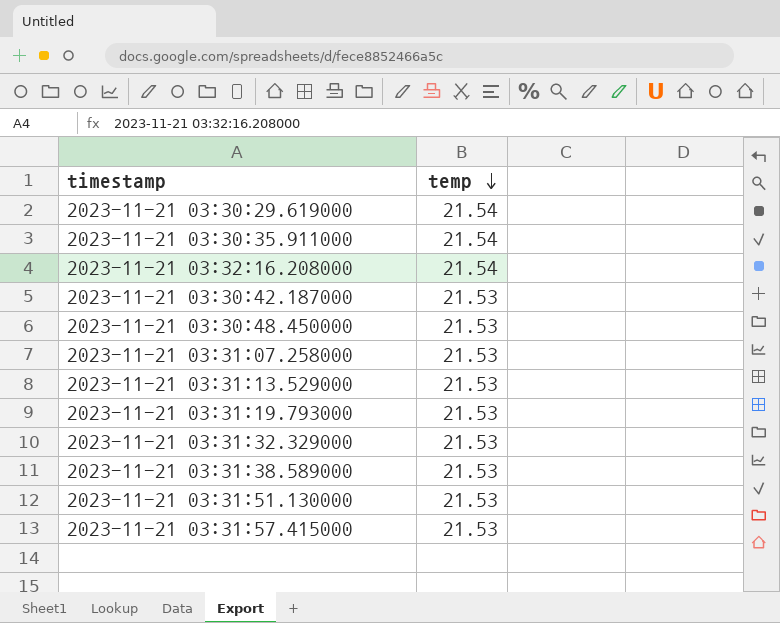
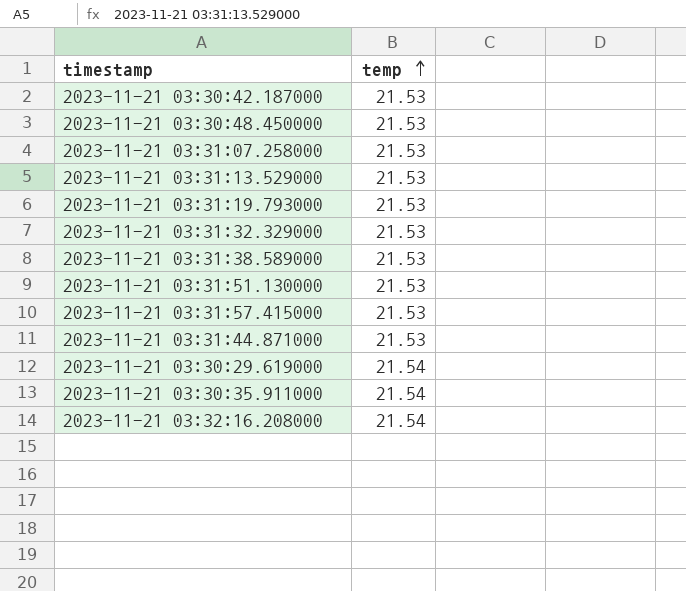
row order: temp descending -> temp ascending
row 2023-11-21 03:31:44.871000: none -> 21.53

